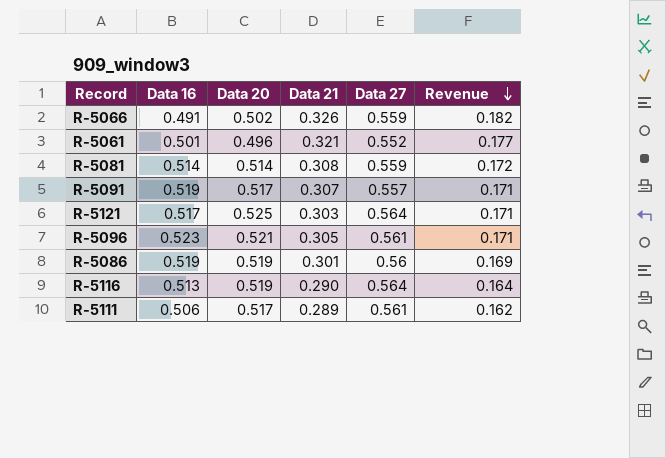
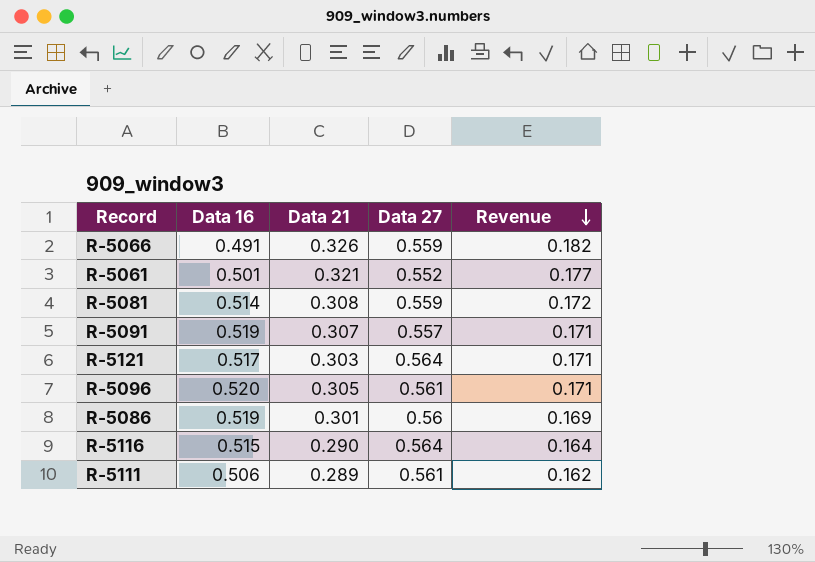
column Data 20 | position: 3 -> none
R-5096 | Data 16: 0.523 -> 0.520
R-5116 | Data 16: 0.513 -> 0.515

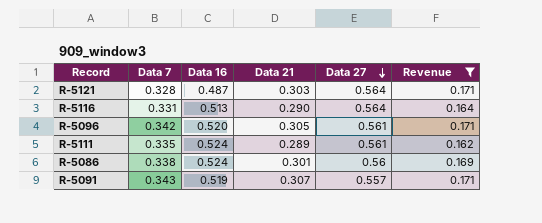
filter: none -> Revenue <= 0.171
row order: Revenue descending -> Data 27 descending
column Data 7 | position: none -> 2
R-5121 | Data 16: 0.517 -> 0.487
R-5116 | Data 16: 0.515 -> 0.513
R-5111 | Data 16: 0.506 -> 0.524
R-5086 | Data 16: 0.519 -> 0.524

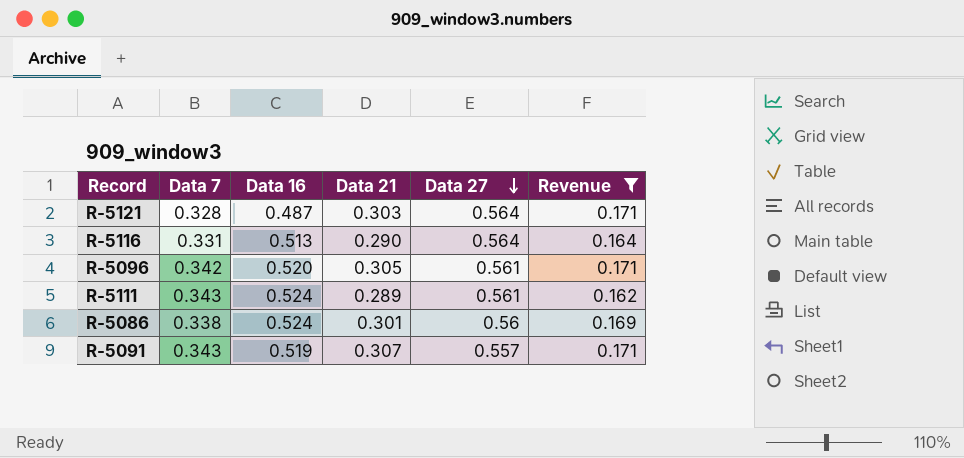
R-5111 | Data 7: 0.335 -> 0.343

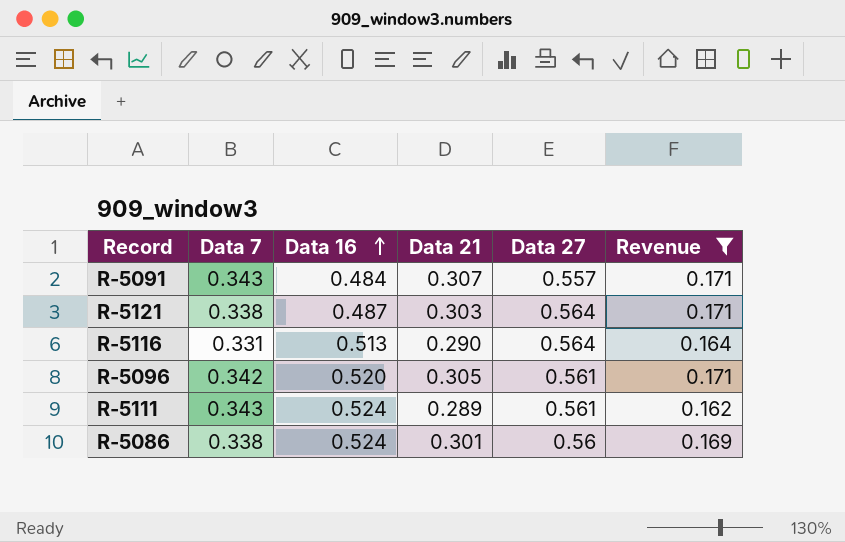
row order: Data 27 descending -> Data 16 ascending
R-5091 | Data 16: 0.519 -> 0.484
R-5121 | Data 7: 0.328 -> 0.338

